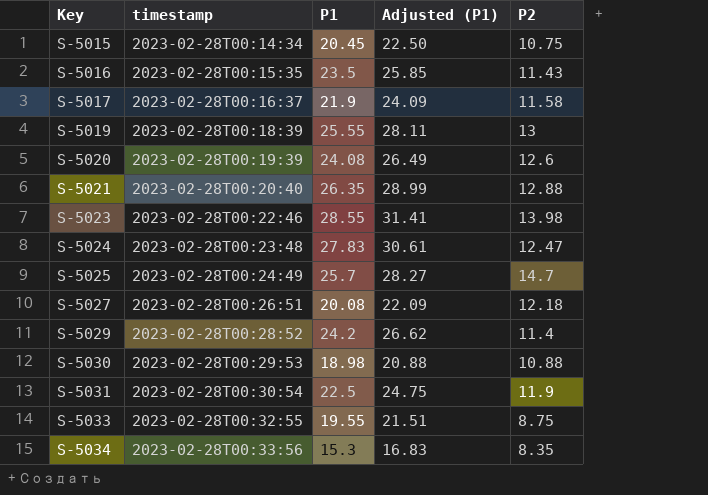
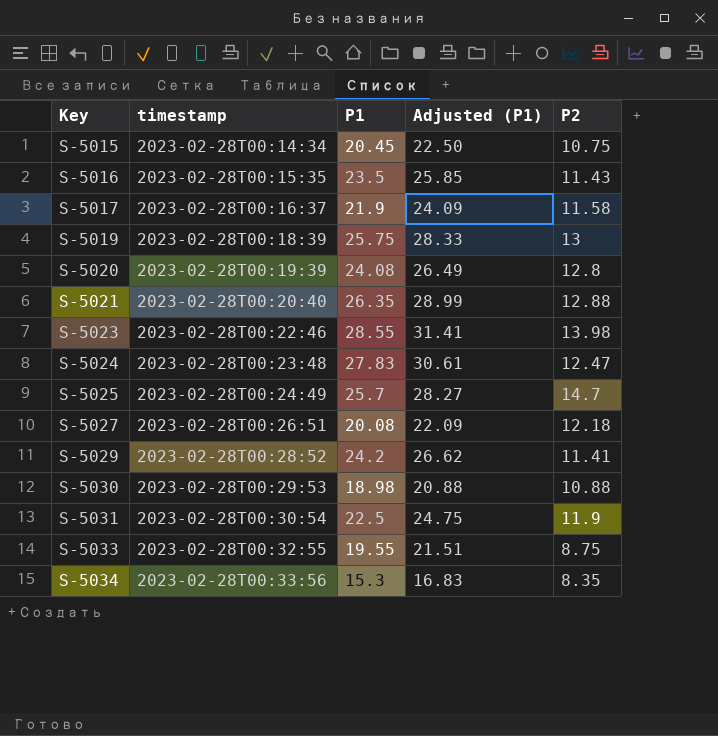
S-5019 | P1: 25.55 -> 25.75
S-5019 | Adjusted (P1): 28.11 -> 28.33
S-5020 | P2: 12.6 -> 12.8
S-5029 | P2: 11.4 -> 11.41

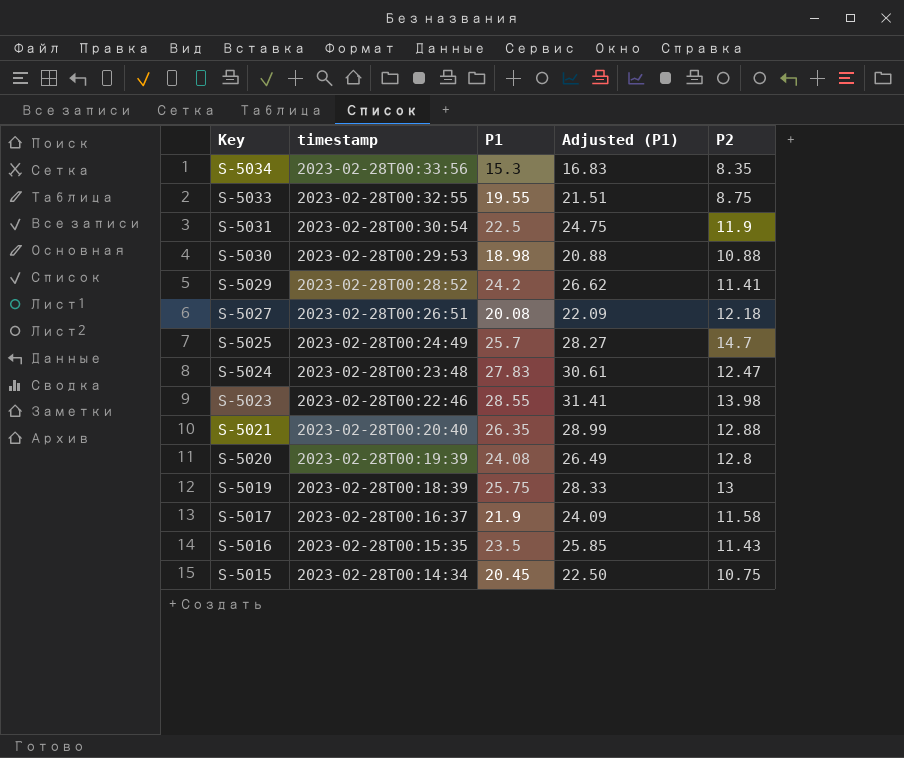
row order: Key ascending -> Key descending

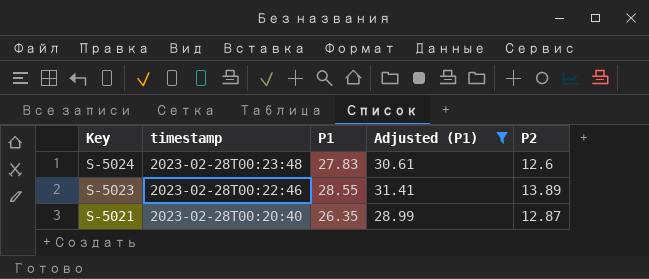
filter: none -> Adjusted (P1) >= 28.99
S-5024 | P2: 12.47 -> 12.6
S-5023 | P2: 13.98 -> 13.89
S-5021 | P2: 12.88 -> 12.87

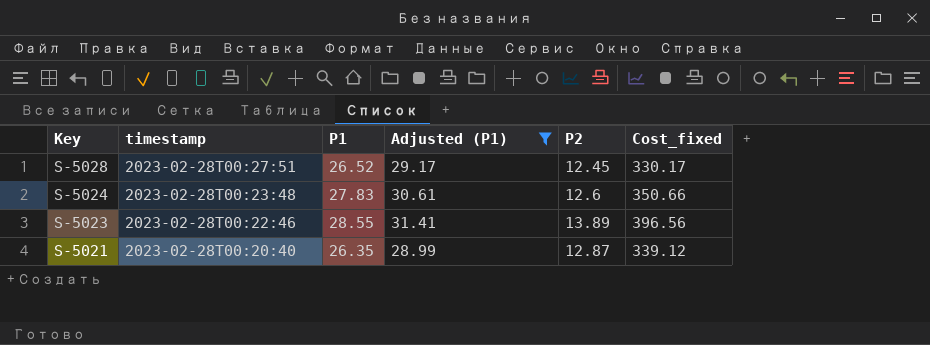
column Cost_fixed | formula: none -> [P1] * [P2]
row S-5028: none -> 2023-02-28T00:27:51 | 26.52 | 29.17 | 12.45 | 330.17

